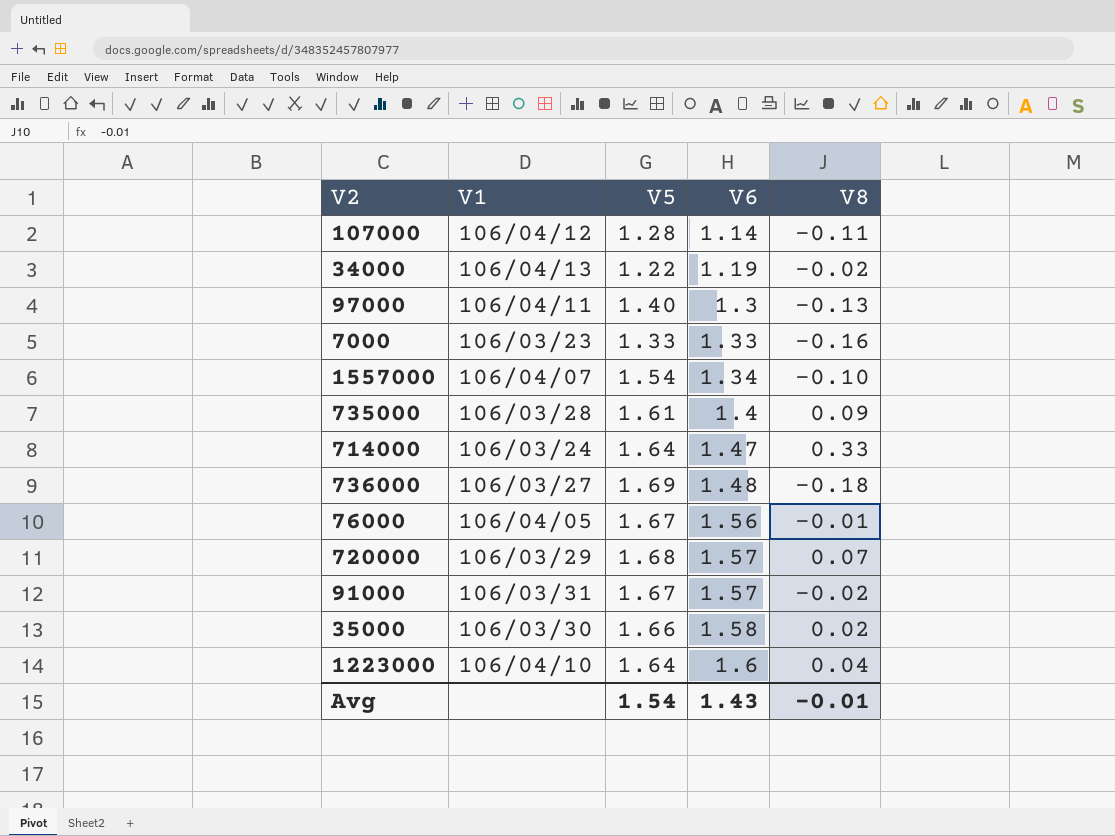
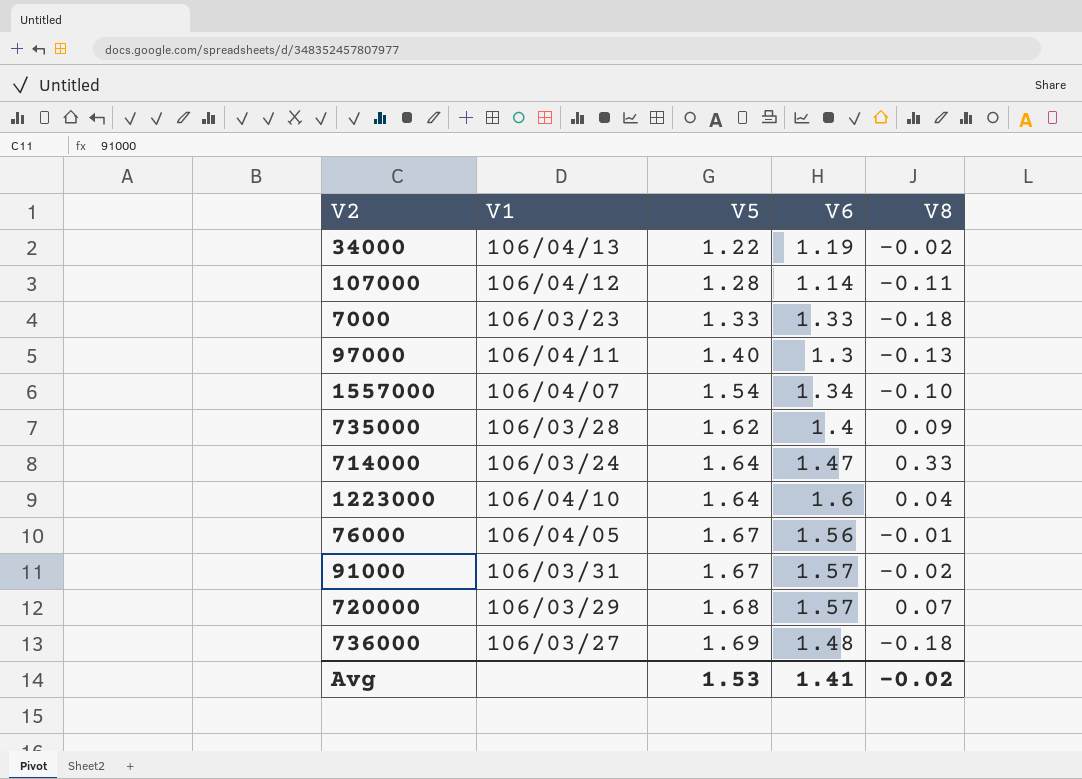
row order: V6 ascending -> V5 ascending
row 35000: 106/03/30 | 1.66 | 1.58 | 0.02 -> none
7000 | V8: -0.16 -> -0.18
735000 | V5: 1.61 -> 1.62
Avg | V5: 1.54 -> 1.53
Avg | V6: 1.43 -> 1.41
Avg | V8: -0.01 -> -0.02

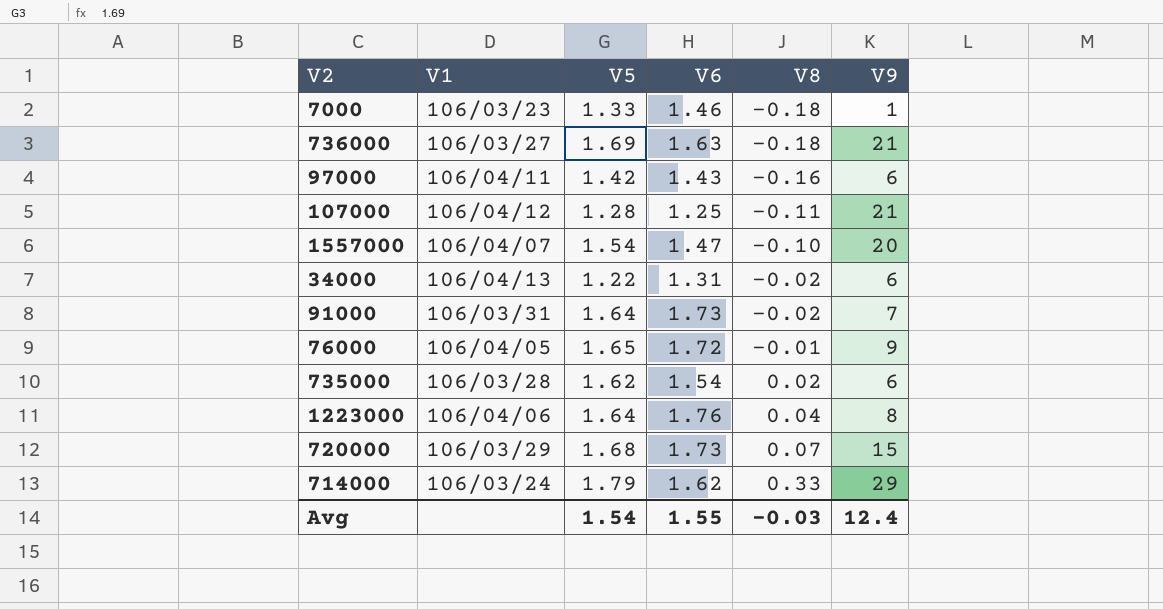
row order: V5 ascending -> V8 ascending
column V9 | position: none -> 6
7000 | V6: 1.33 -> 1.46
736000 | V6: 1.48 -> 1.63
97000 | V5: 1.40 -> 1.42
97000 | V6: 1.3 -> 1.43
97000 | V8: -0.13 -> -0.16
107000 | V6: 1.14 -> 1.25
1557000 | V6: 1.34 -> 1.47
34000 | V6: 1.19 -> 1.31
91000 | V5: 1.67 -> 1.64
91000 | V6: 1.57 -> 1.73
76000 | V5: 1.67 -> 1.65
76000 | V6: 1.56 -> 1.72
735000 | V6: 1.4 -> 1.54
735000 | V8: 0.09 -> 0.02
1223000 | V1: 106/04/10 -> 106/04/06
1223000 | V6: 1.6 -> 1.76
720000 | V6: 1.57 -> 1.73
714000 | V5: 1.64 -> 1.79
714000 | V6: 1.47 -> 1.62
Avg | V5: 1.53 -> 1.54
Avg | V6: 1.41 -> 1.55
Avg | V8: -0.02 -> -0.03

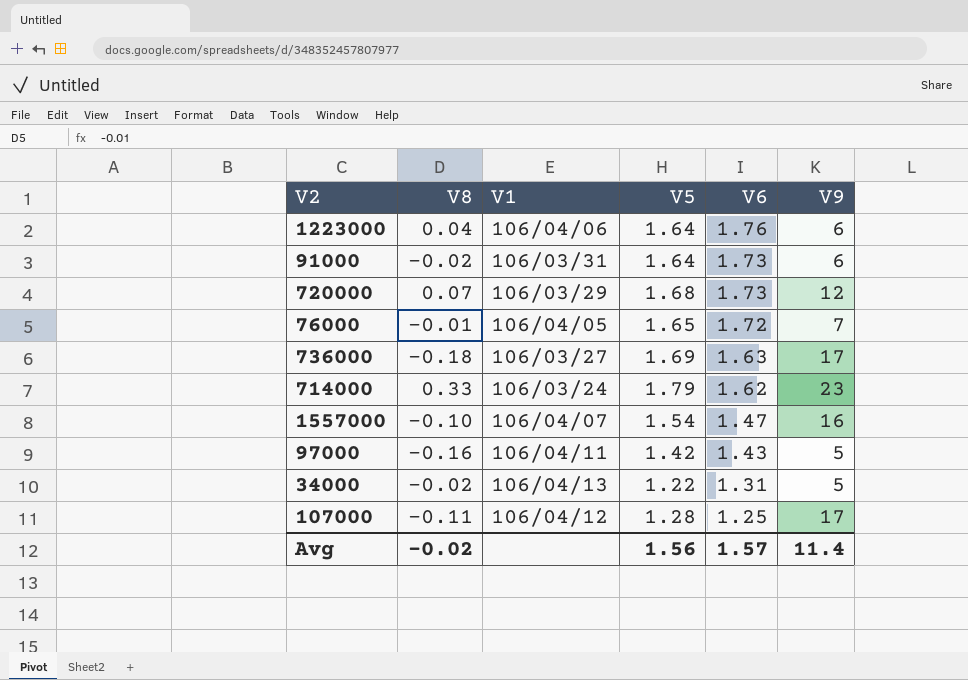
row order: V8 ascending -> V6 descending
column V8 | position: 5 -> 2
row 7000: 106/03/23 | 1.33 | 1.46 | -0.18 | 1 -> none
row 735000: 106/03/28 | 1.62 | 1.54 | 0.02 | 6 -> none
1223000 | V9: 8 -> 6
91000 | V9: 7 -> 6
720000 | V9: 15 -> 12
76000 | V9: 9 -> 7
736000 | V9: 21 -> 17
714000 | V9: 29 -> 23
1557000 | V9: 20 -> 16
97000 | V9: 6 -> 5
34000 | V9: 6 -> 5
107000 | V9: 21 -> 17
Avg | V8: -0.03 -> -0.02
Avg | V5: 1.54 -> 1.56
Avg | V6: 1.55 -> 1.57
Avg | V9: 12.4 -> 11.4

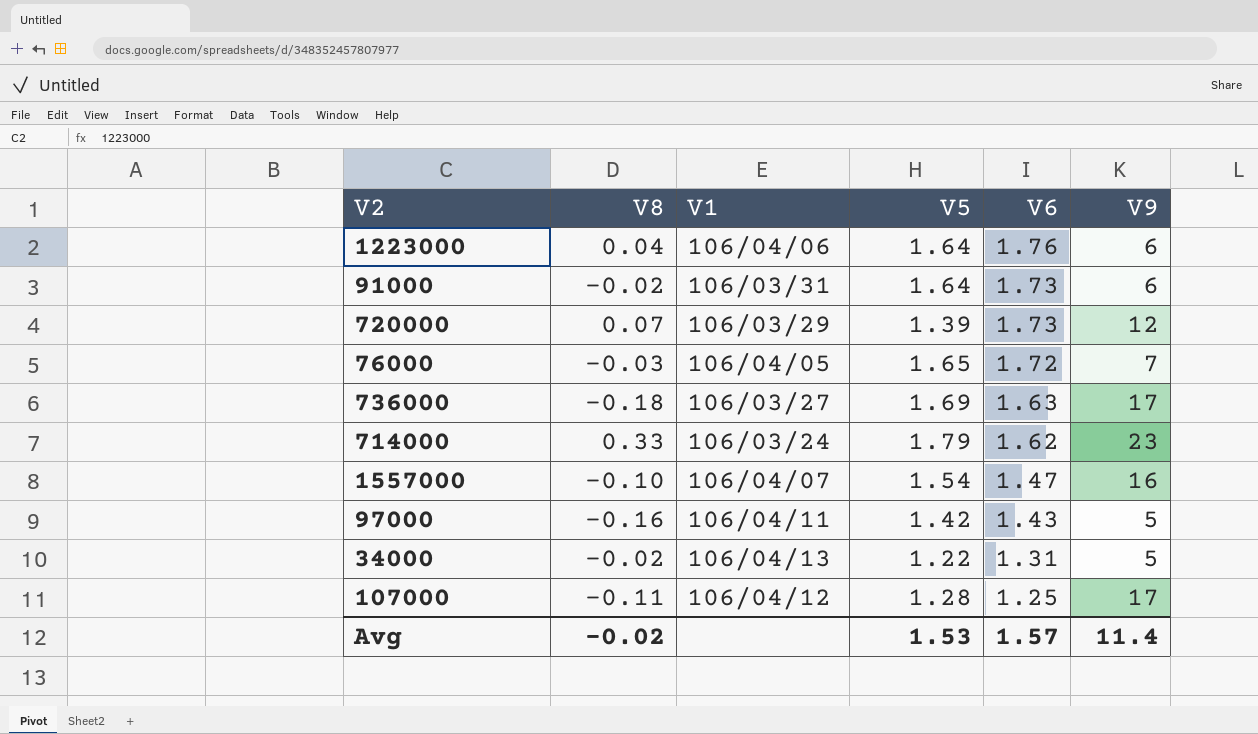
720000 | V5: 1.68 -> 1.39
76000 | V8: -0.01 -> -0.03
Avg | V5: 1.56 -> 1.53

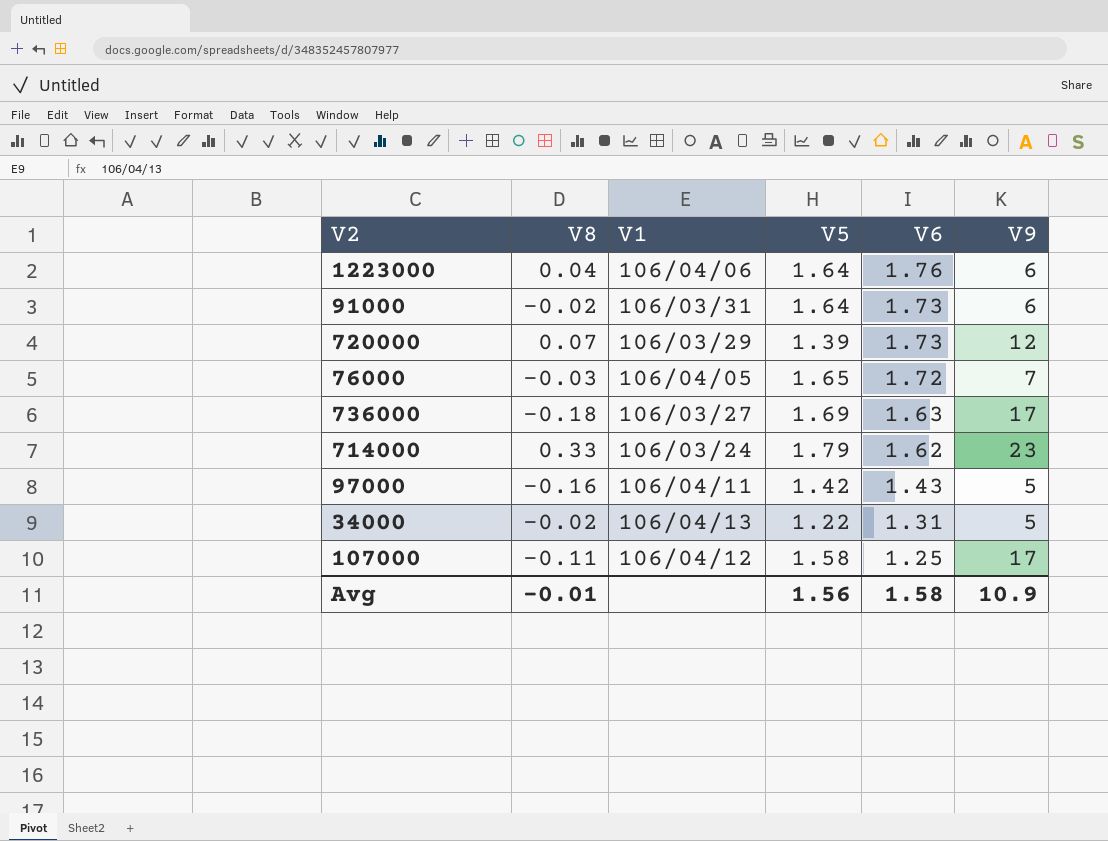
row 1557000: -0.10 | 106/04/07 | 1.54 | 1.47 | 16 -> none
107000 | V5: 1.28 -> 1.58
Avg | V8: -0.02 -> -0.01
Avg | V5: 1.53 -> 1.56
Avg | V6: 1.57 -> 1.58
Avg | V9: 11.4 -> 10.9

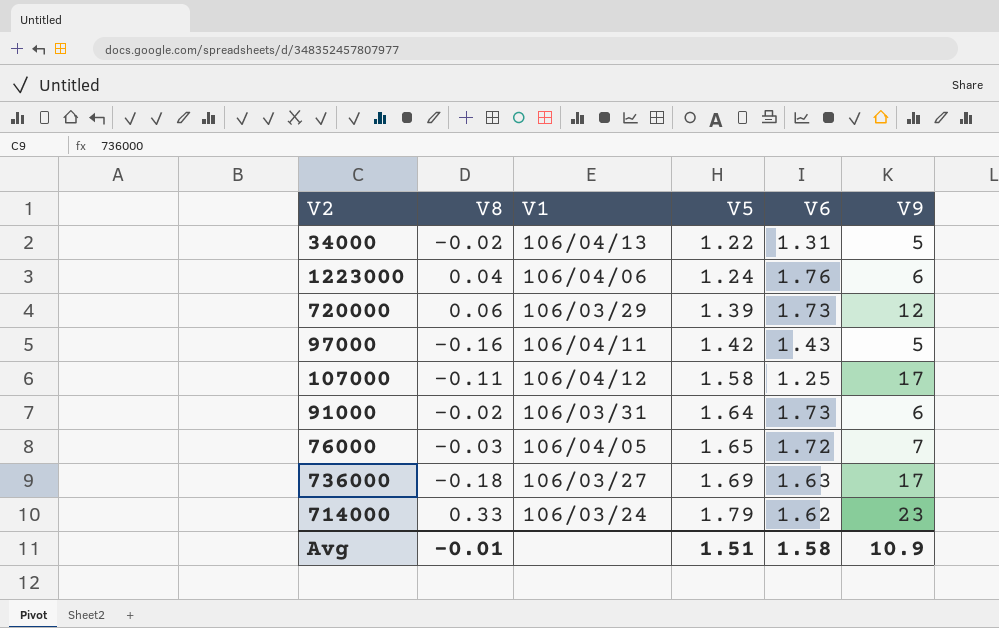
row order: V6 descending -> V5 ascending
1223000 | V5: 1.64 -> 1.24
720000 | V8: 0.07 -> 0.06
Avg | V5: 1.56 -> 1.51

